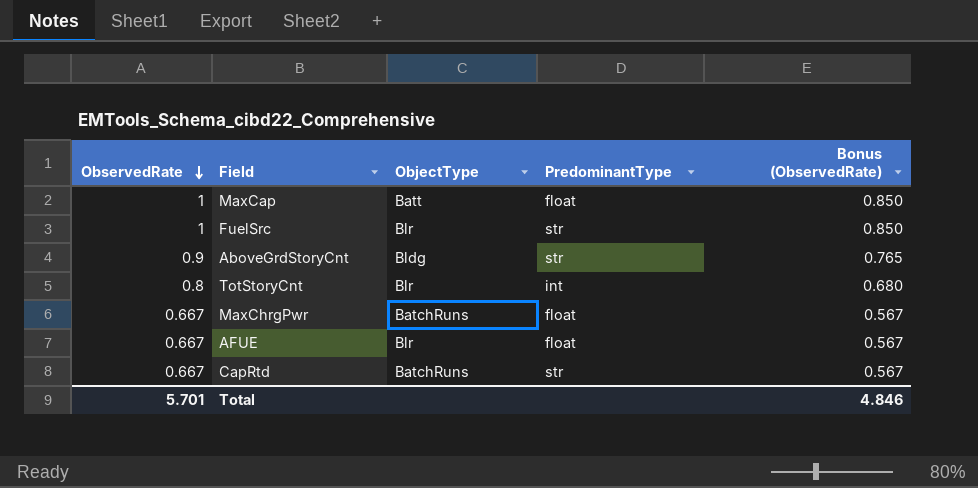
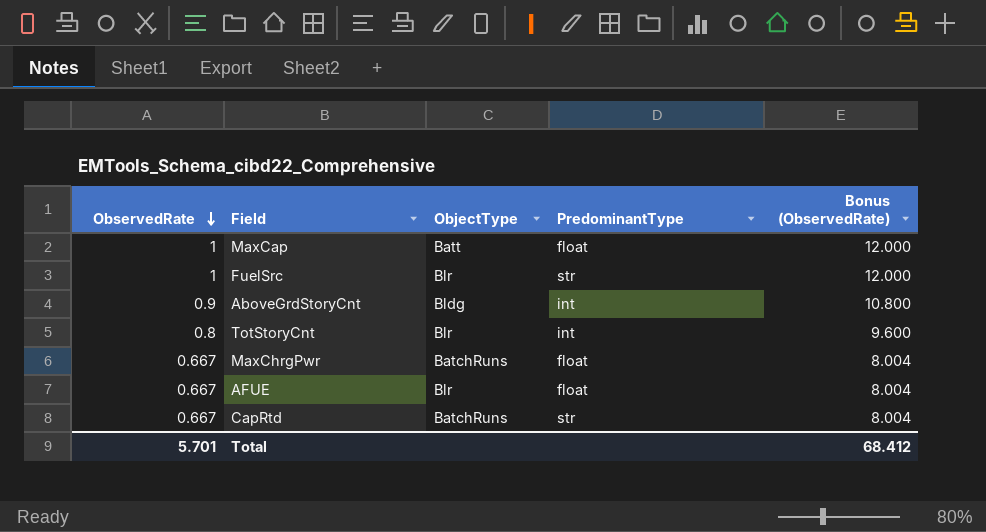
column Bonus (ObservedRate) | formula: [ObservedRate] * 0.85 -> [ObservedRate] * 12
AboveGrdStoryCnt | PredominantType: str -> int
Total | Bonus (ObservedRate): 4.846 -> 68.412

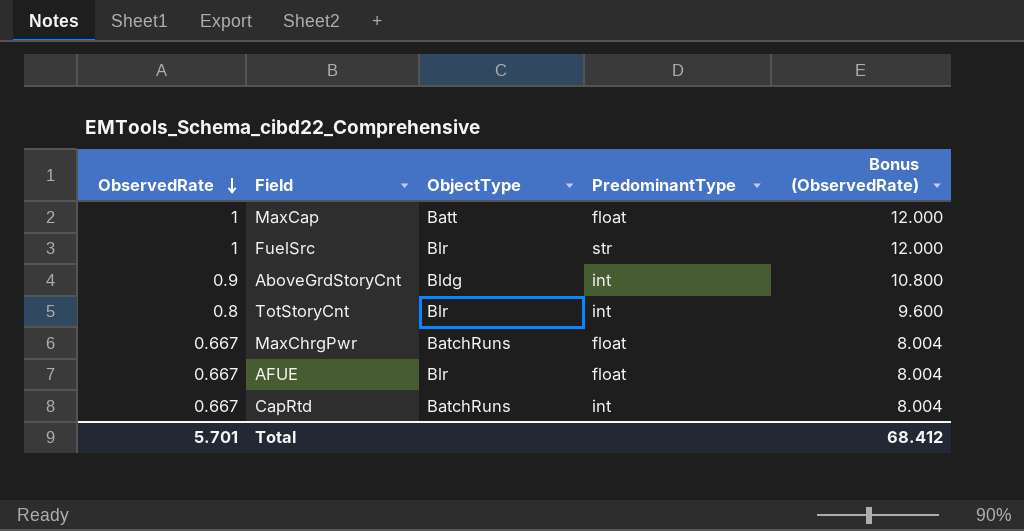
CapRtd | PredominantType: str -> int

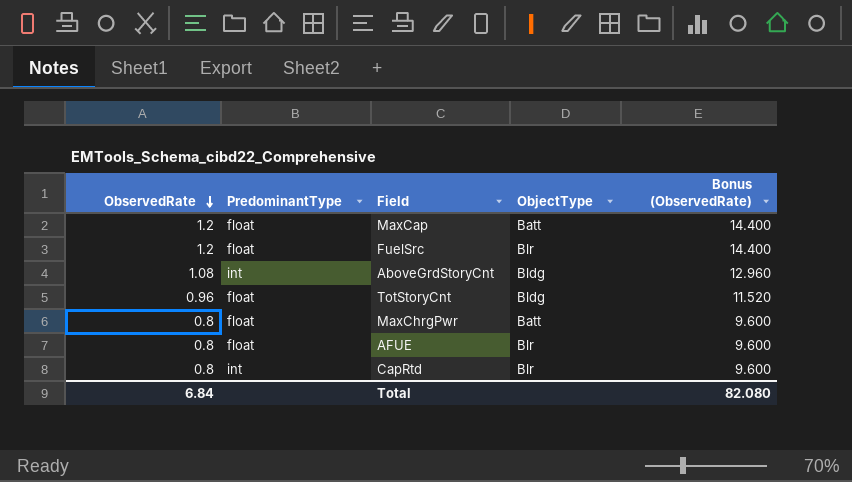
column PredominantType | position: 4 -> 2
MaxCap | ObservedRate: 1 -> 1.2
MaxCap | Bonus (ObservedRate): 12.000 -> 14.400
FuelSrc | ObservedRate: 1 -> 1.2
FuelSrc | PredominantType: str -> float
FuelSrc | Bonus (ObservedRate): 12.000 -> 14.400
AboveGrdStoryCnt | ObservedRate: 0.9 -> 1.08
AboveGrdStoryCnt | Bonus (ObservedRate): 10.800 -> 12.960
TotStoryCnt | ObservedRate: 0.8 -> 0.96
TotStoryCnt | PredominantType: int -> float
TotStoryCnt | ObjectType: Blr -> Bldg
TotStoryCnt | Bonus (ObservedRate): 9.600 -> 11.520
MaxChrgPwr | ObservedRate: 0.667 -> 0.8
MaxChrgPwr | ObjectType: BatchRuns -> Batt
MaxChrgPwr | Bonus (ObservedRate): 8.004 -> 9.600
AFUE | ObservedRate: 0.667 -> 0.8
AFUE | Bonus (ObservedRate): 8.004 -> 9.600
CapRtd | ObservedRate: 0.667 -> 0.8
CapRtd | ObjectType: BatchRuns -> Blr
CapRtd | Bonus (ObservedRate): 8.004 -> 9.600
Total | ObservedRate: 5.701 -> 6.84
Total | Bonus (ObservedRate): 68.412 -> 82.080

